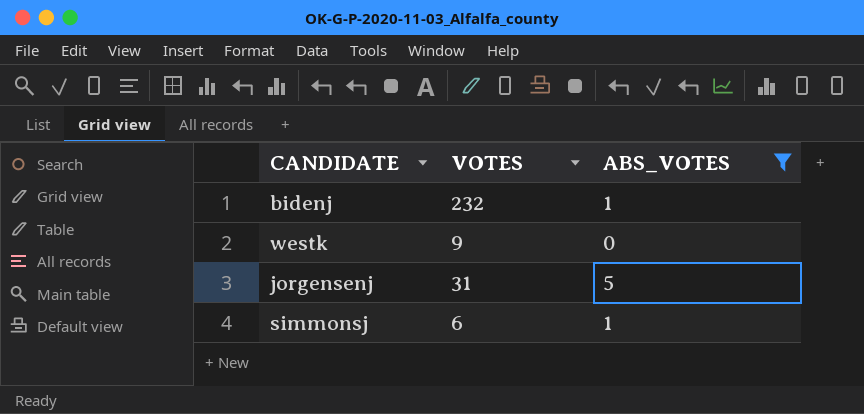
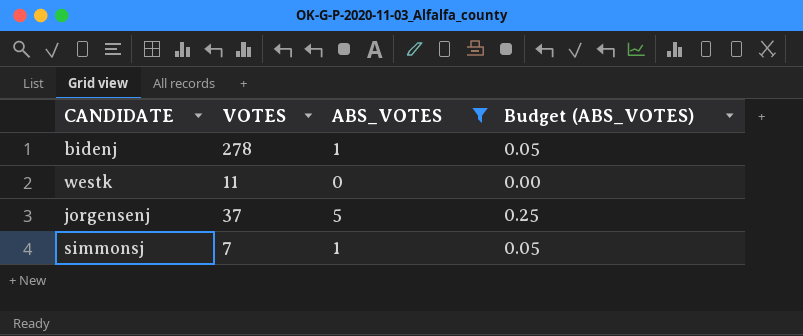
column Budget (ABS_VOTES) | formula: none -> [ABS_VOTES] * 0.05
bidenj | VOTES: 232 -> 278
westk | VOTES: 9 -> 11
jorgensenj | VOTES: 31 -> 37
simmonsj | VOTES: 6 -> 7

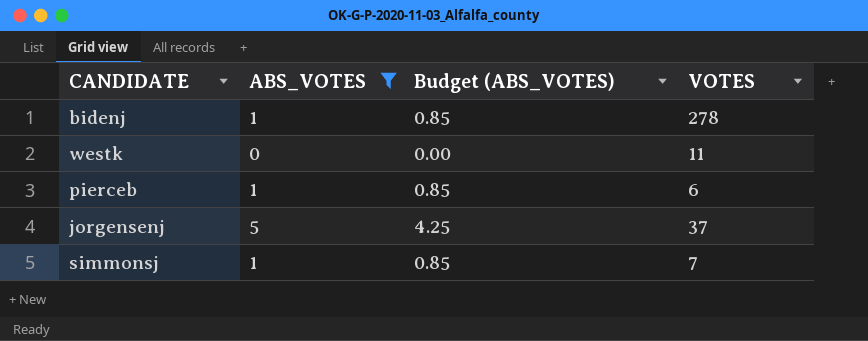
column Budget (ABS_VOTES) | formula: [ABS_VOTES] * 0.05 -> [ABS_VOTES] * 0.85
column VOTES | position: 2 -> 4
row pierceb: none -> 1 | 0.85 | 6

